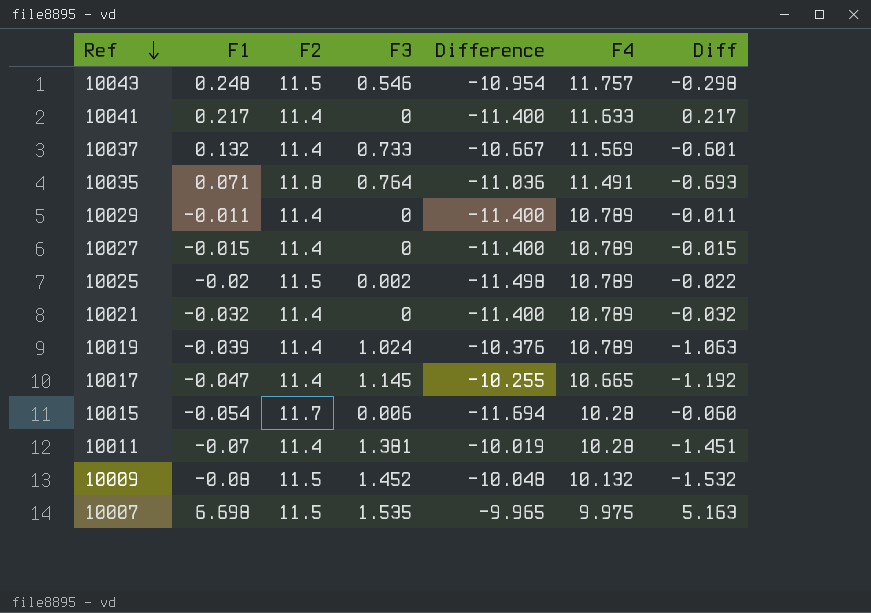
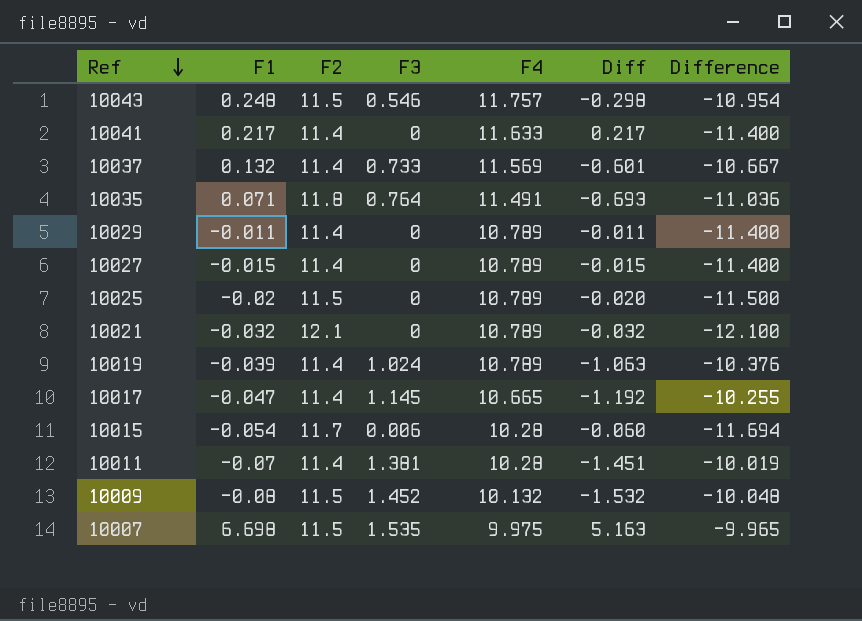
column Difference | position: 5 -> 7
10025 | F3: 0.002 -> 0
10025 | Diff: -0.022 -> -0.020
10025 | Difference: -11.498 -> -11.500
10021 | F2: 11.4 -> 12.1
10021 | Difference: -11.400 -> -12.100

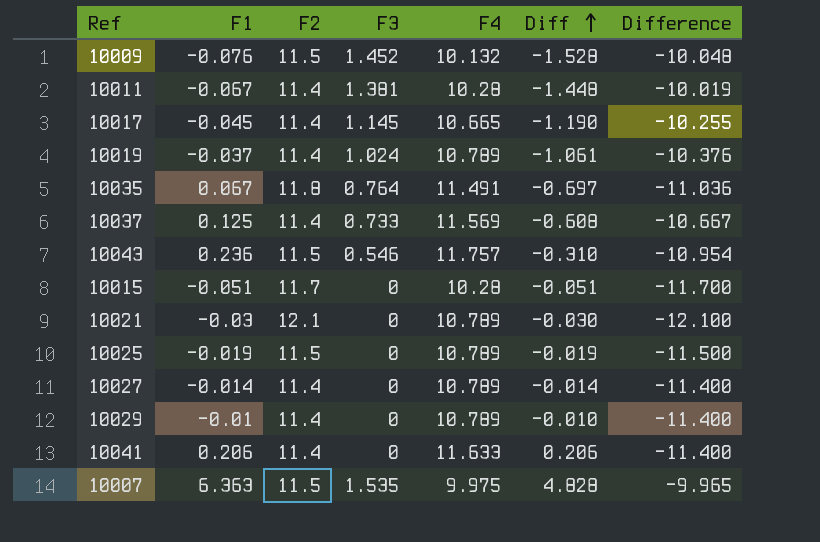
row order: Ref descending -> Diff ascending
10009 | F1: -0.08 -> -0.076
10009 | Diff: -1.532 -> -1.528
10011 | F1: -0.07 -> -0.067
10011 | Diff: -1.451 -> -1.448
10017 | F1: -0.047 -> -0.045
10017 | Diff: -1.192 -> -1.190
10019 | F1: -0.039 -> -0.037
10019 | Diff: -1.063 -> -1.061
10035 | F1: 0.071 -> 0.067
10035 | Diff: -0.693 -> -0.697
10037 | F1: 0.132 -> 0.125
10037 | Diff: -0.601 -> -0.608
10043 | F1: 0.248 -> 0.236
10043 | Diff: -0.298 -> -0.310
10015 | F1: -0.054 -> -0.051
10015 | F3: 0.006 -> 0
10015 | Diff: -0.060 -> -0.051
10015 | Difference: -11.694 -> -11.700
10021 | F1: -0.032 -> -0.03
10021 | Diff: -0.032 -> -0.030
10025 | F1: -0.02 -> -0.019
10025 | Diff: -0.020 -> -0.019
10027 | F1: -0.015 -> -0.014
10027 | Diff: -0.015 -> -0.014
10029 | F1: -0.011 -> -0.01
10029 | Diff: -0.011 -> -0.010
10041 | F1: 0.217 -> 0.206
10041 | Diff: 0.217 -> 0.206
10007 | F1: 6.698 -> 6.363
10007 | Diff: 5.163 -> 4.828

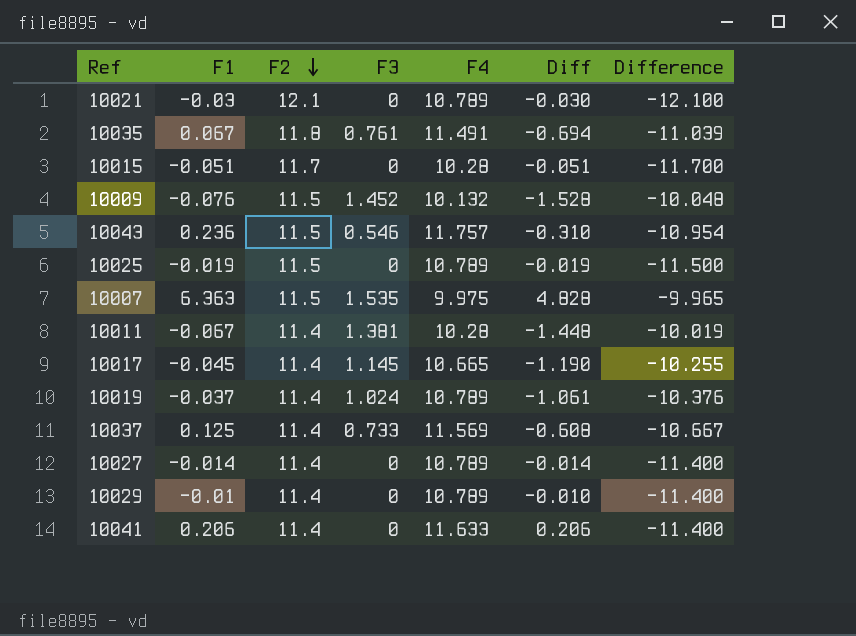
row order: Diff ascending -> F2 descending
10035 | F3: 0.764 -> 0.761
10035 | Diff: -0.697 -> -0.694
10035 | Difference: -11.036 -> -11.039

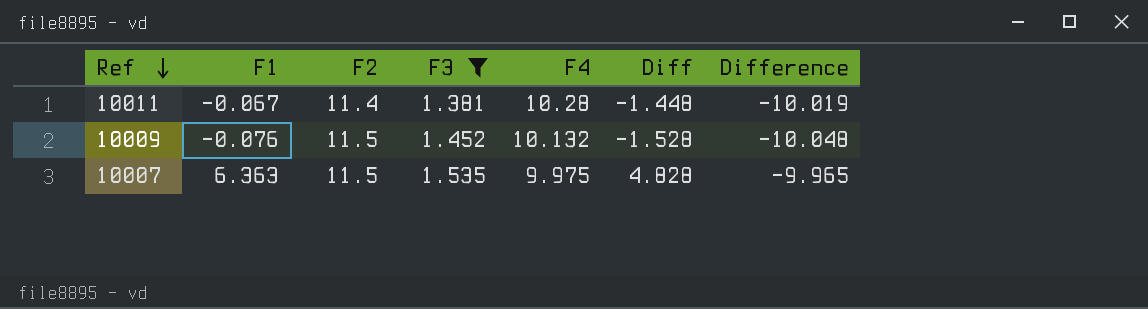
filter: none -> F3 >= 1.381
row order: F2 descending -> Ref descending

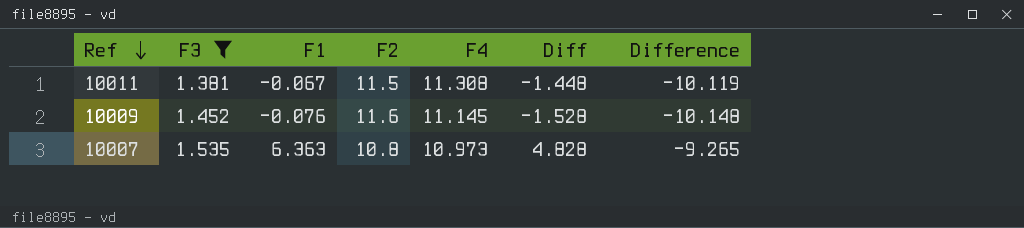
column F3 | position: 4 -> 2
10011 | F2: 11.4 -> 11.5
10011 | F4: 10.28 -> 11.308
10011 | Difference: -10.019 -> -10.119
10009 | F2: 11.5 -> 11.6
10009 | F4: 10.132 -> 11.145
10009 | Difference: -10.048 -> -10.148
10007 | F2: 11.5 -> 10.8
10007 | F4: 9.975 -> 10.973
10007 | Difference: -9.965 -> -9.265

